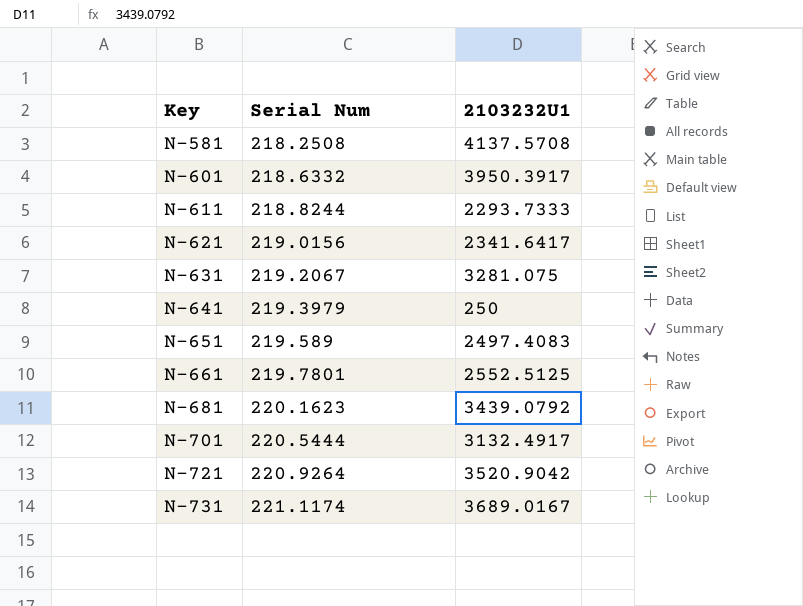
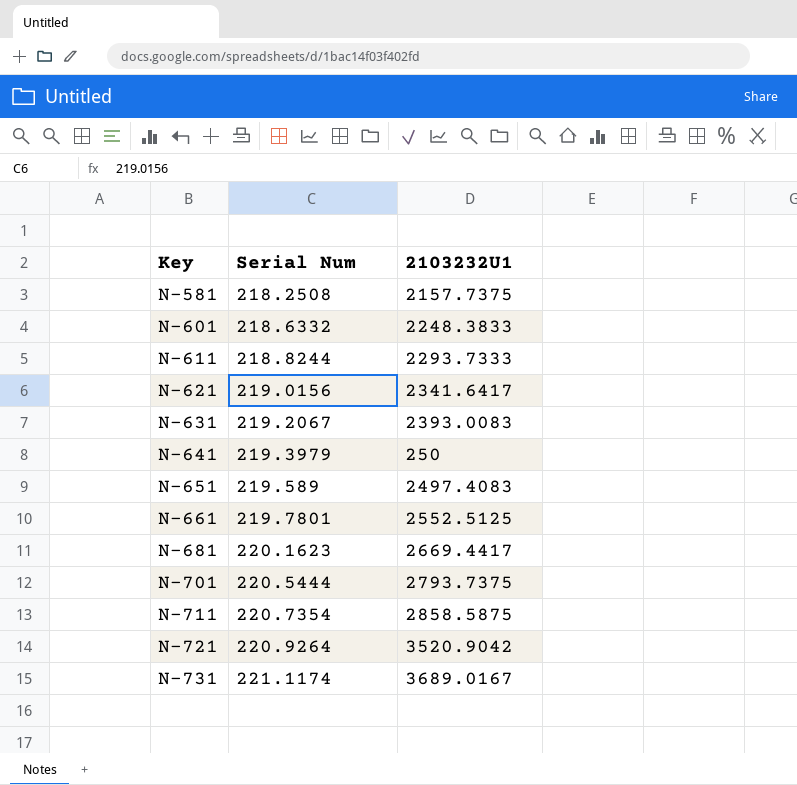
N-581 | 2103232U1: 4137.5708 -> 2157.7375
N-601 | 2103232U1: 3950.3917 -> 2248.3833
N-631 | 2103232U1: 3281.075 -> 2393.0083
N-681 | 2103232U1: 3439.0792 -> 2669.4417
N-701 | 2103232U1: 3132.4917 -> 2793.7375
row N-711: none -> 220.7354 | 2858.5875

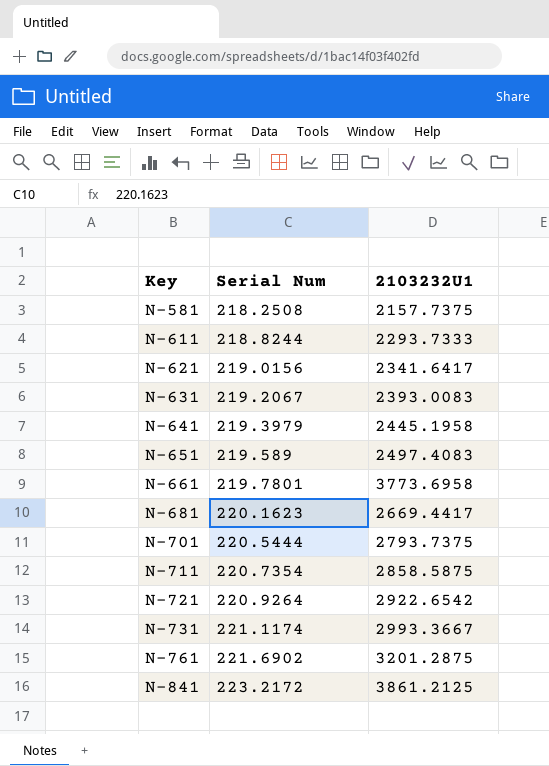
row N-601: 218.6332 | 2248.3833 -> none
N-641 | 2103232U1: 250 -> 2445.1958
N-661 | 2103232U1: 2552.5125 -> 3773.6958
N-721 | 2103232U1: 3520.9042 -> 2922.6542
N-731 | 2103232U1: 3689.0167 -> 2993.3667
row N-761: none -> 221.6902 | 3201.2875
row N-841: none -> 223.2172 | 3861.2125

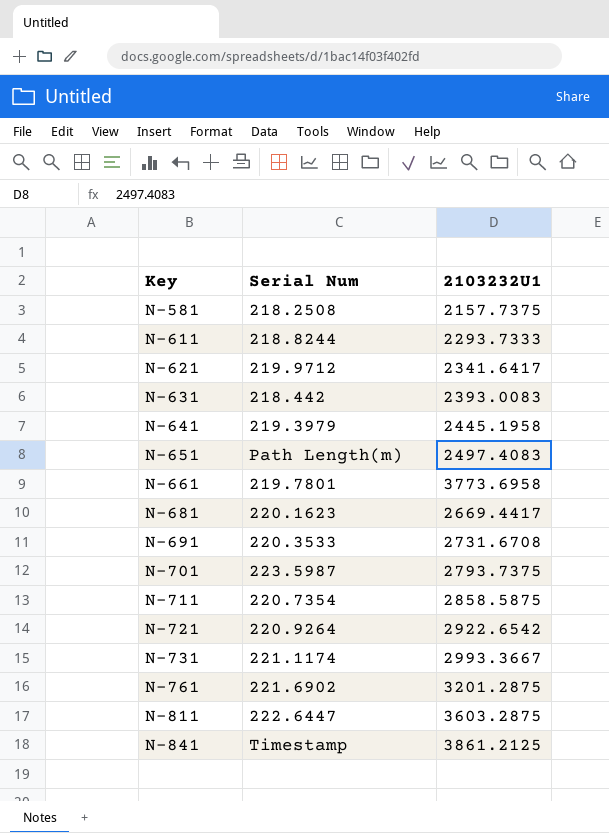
N-621 | Serial Num: 219.0156 -> 219.9712
N-631 | Serial Num: 219.2067 -> 218.442
N-651 | Serial Num: 219.589 -> Path Length(m)
row N-691: none -> 220.3533 | 2731.6708
N-701 | Serial Num: 220.5444 -> 223.5987
row N-811: none -> 222.6447 | 3603.2875
N-841 | Serial Num: 223.2172 -> Timestamp

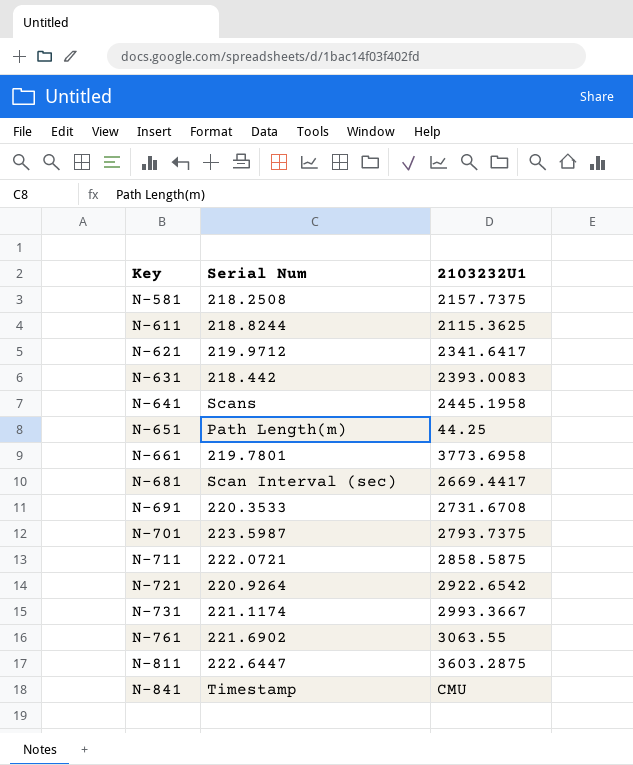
N-611 | 2103232U1: 2293.7333 -> 2115.3625
N-641 | Serial Num: 219.3979 -> Scans
N-651 | 2103232U1: 2497.4083 -> 44.25
N-681 | Serial Num: 220.1623 -> Scan Interval (sec)
N-711 | Serial Num: 220.7354 -> 222.0721
N-761 | 2103232U1: 3201.2875 -> 3063.55
N-841 | 2103232U1: 3861.2125 -> CMU

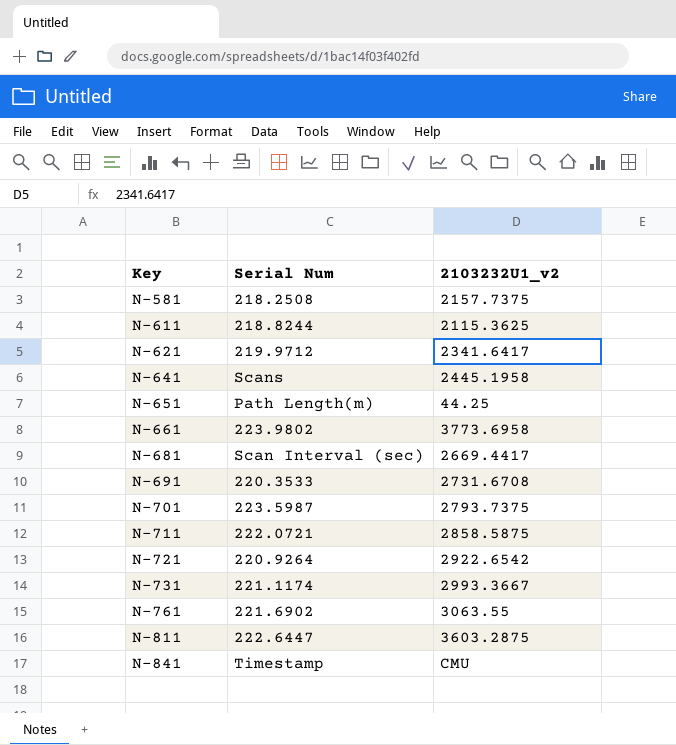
column name: 2103232U1 -> 2103232U1_v2
row N-631: 218.442 | 2393.0083 -> none
N-661 | Serial Num: 219.7801 -> 223.9802

